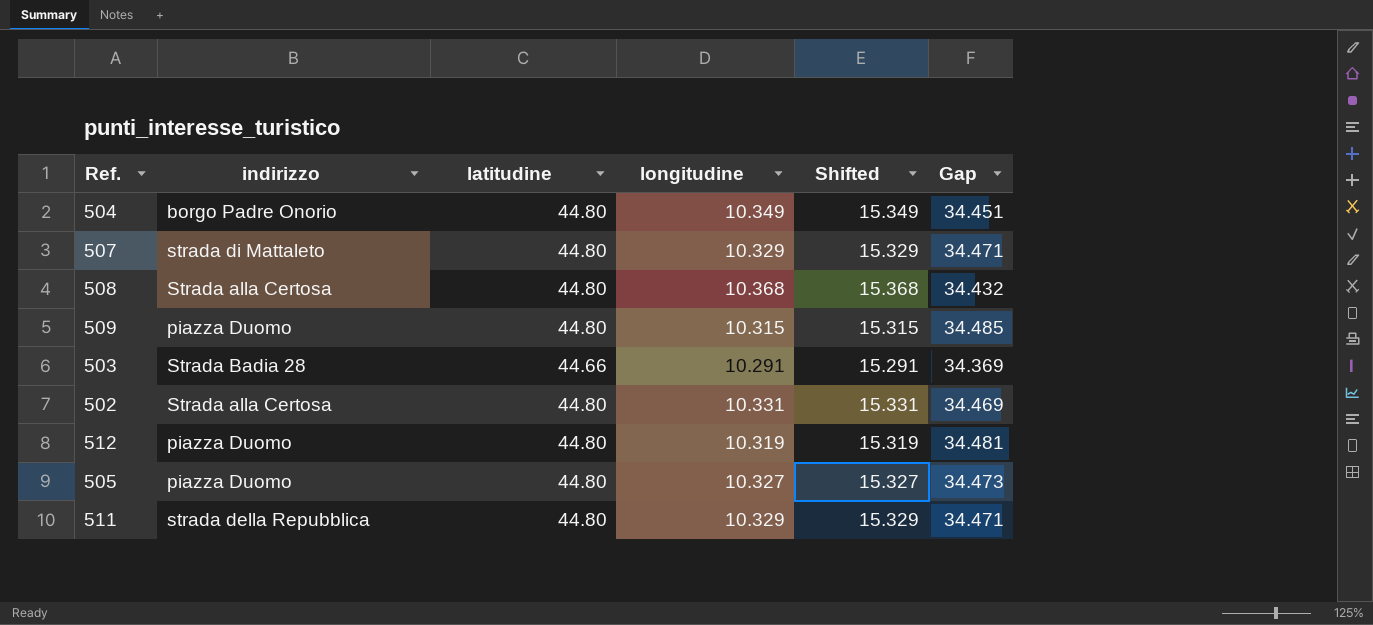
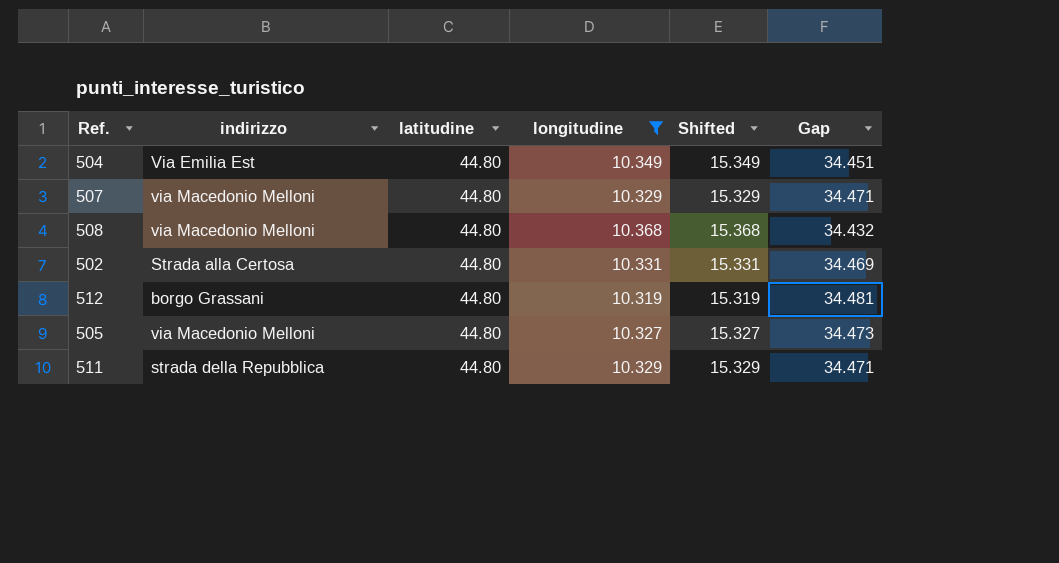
filter: none -> longitudine >= 10.319
504 | indirizzo: borgo Padre Onorio -> Via Emilia Est
507 | indirizzo: strada di Mattaleto -> via Macedonio Melloni
508 | indirizzo: Strada alla Certosa -> via Macedonio Melloni
512 | indirizzo: piazza Duomo -> borgo Grassani
505 | indirizzo: piazza Duomo -> via Macedonio Melloni

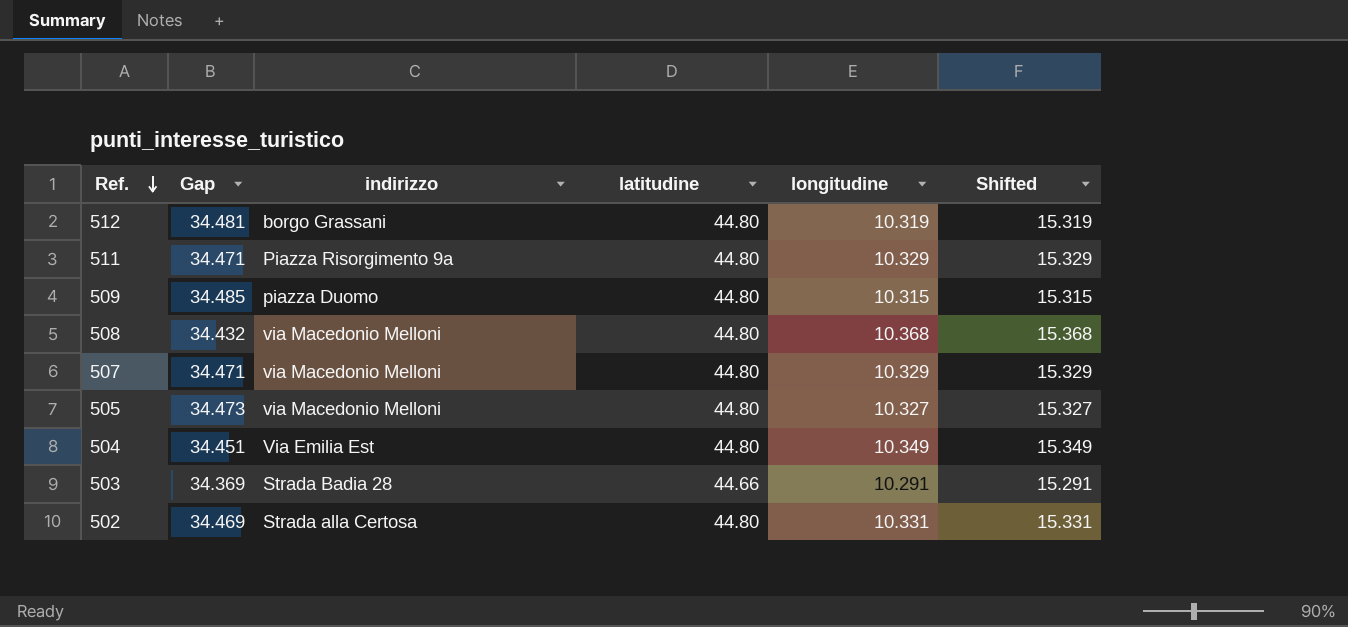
filter: longitudine >= 10.319 -> none
row order: none -> Ref. descending
column Gap | position: 6 -> 2
511 | indirizzo: strada della Repubblica -> Piazza Risorgimento 9a

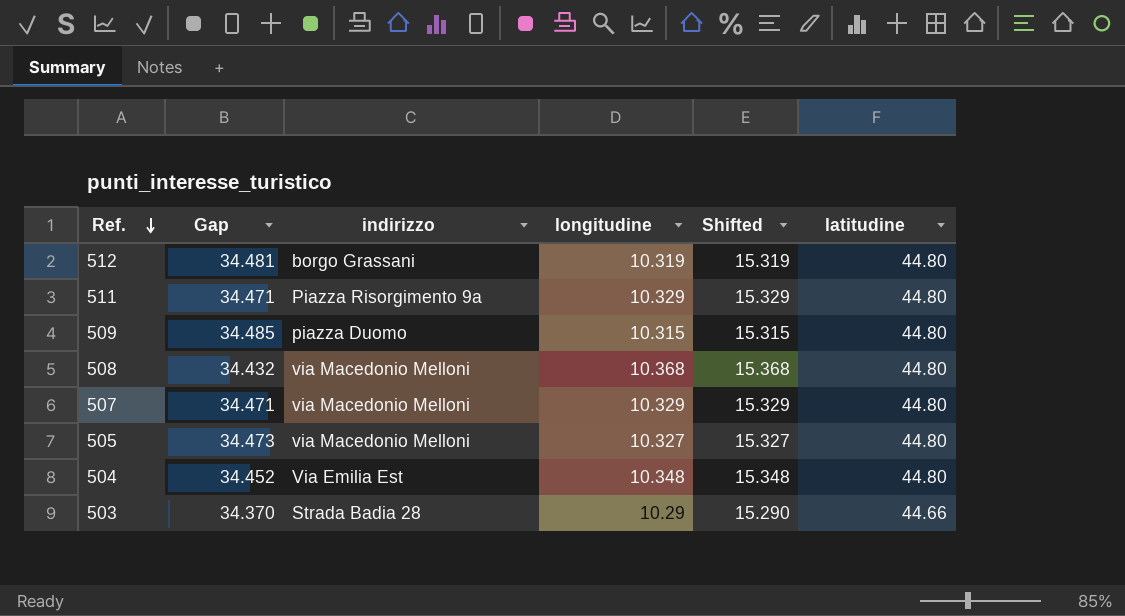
column latitudine | position: 4 -> 6
row 502: 34.469 | Strada alla Certosa | 44.80 | 10.331 | 15.331 -> none
504 | Gap: 34.451 -> 34.452
504 | longitudine: 10.349 -> 10.348
504 | Shifted: 15.349 -> 15.348
503 | Gap: 34.369 -> 34.370
503 | longitudine: 10.291 -> 10.29
503 | Shifted: 15.291 -> 15.290

